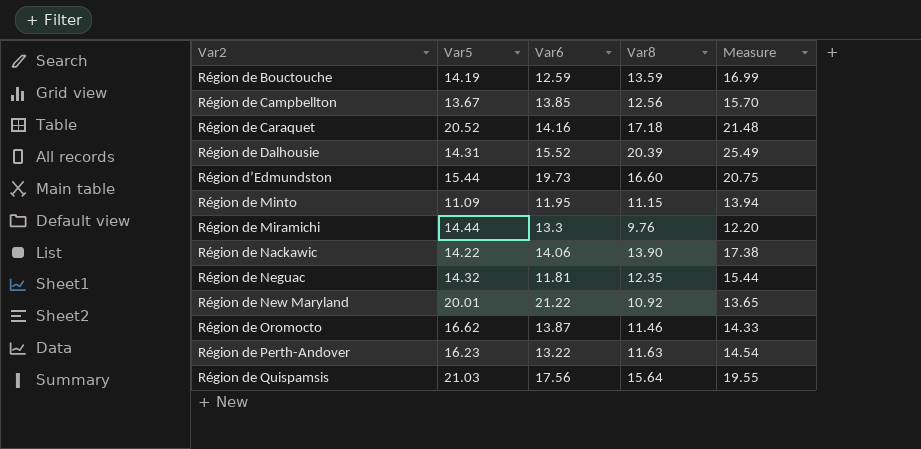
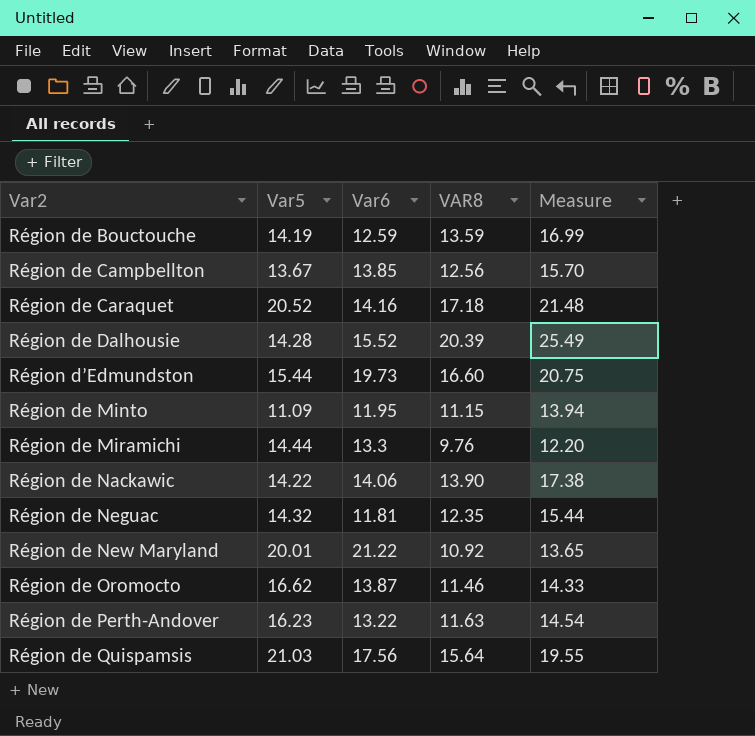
column name: Var8 -> VAR8
Région de Dalhousie | Var5: 14.31 -> 14.28

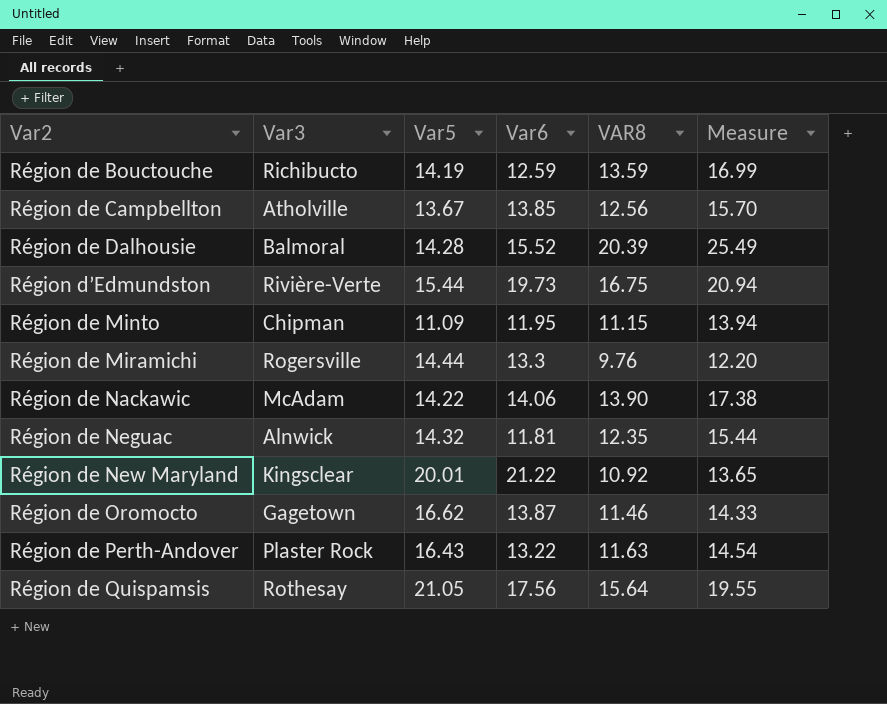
column Var3 | position: none -> 2
row Région de Caraquet: 20.52 | 14.16 | 17.18 | 21.48 -> none
Région d’Edmundston | VAR8: 16.60 -> 16.75
Région d’Edmundston | Measure: 20.75 -> 20.94
Région de Perth-Andover | Var5: 16.23 -> 16.43
Région de Quispamsis | Var5: 21.03 -> 21.05

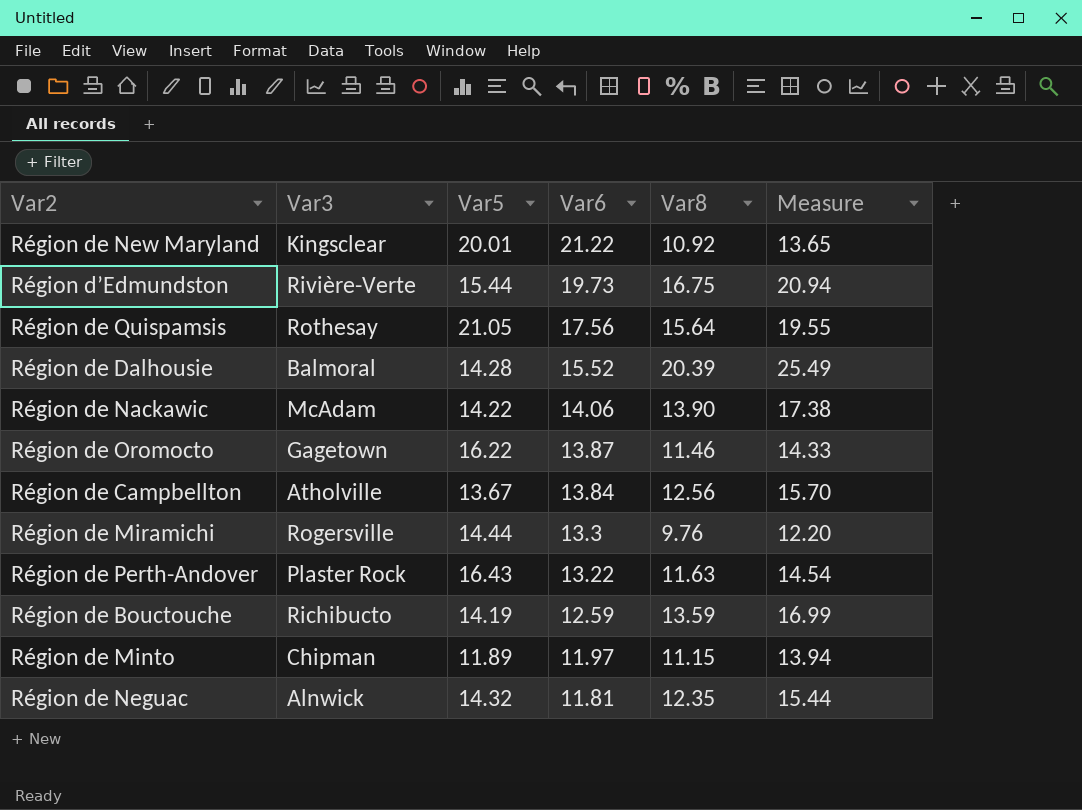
row order: none -> Var6 descending
column name: VAR8 -> Var8
Région de Oromocto | Var5: 16.62 -> 16.22
Région de Campbellton | Var6: 13.85 -> 13.84
Région de Minto | Var5: 11.09 -> 11.89
Région de Minto | Var6: 11.95 -> 11.97

